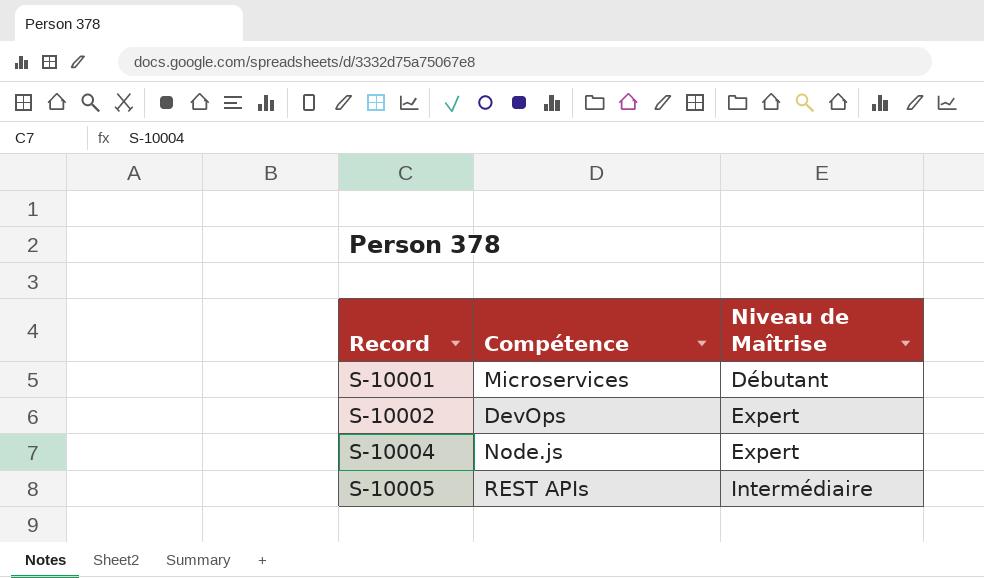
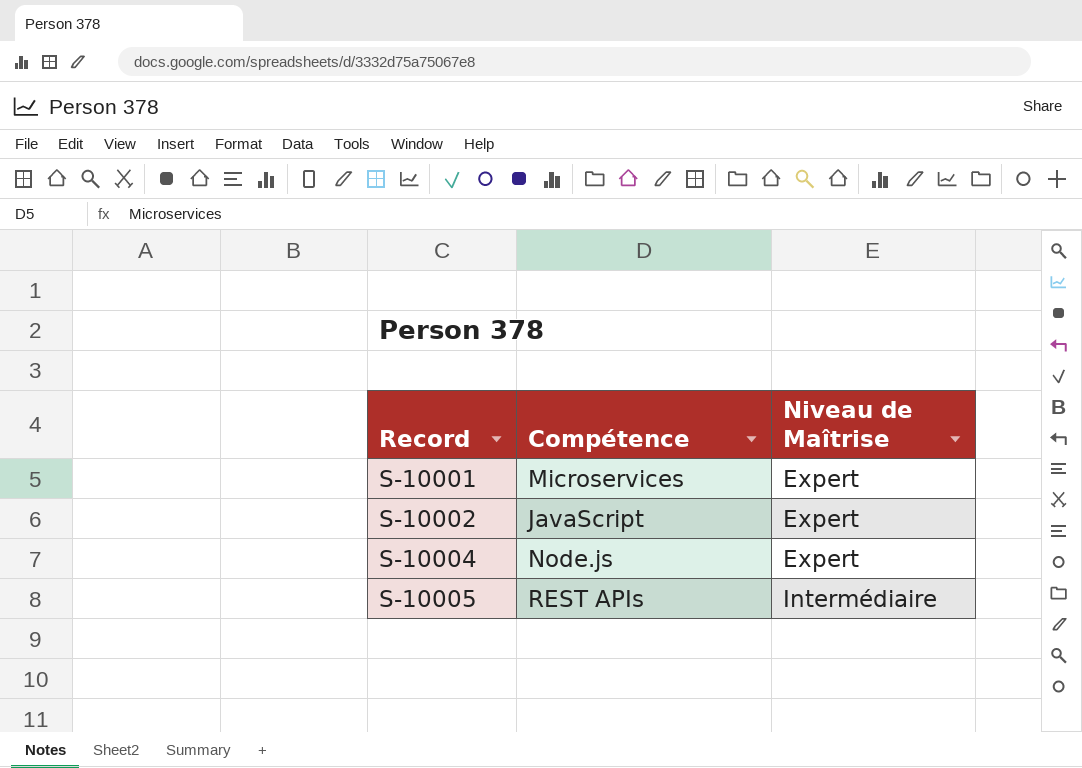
S-10001 | Niveau de Maîtrise: Débutant -> Expert
S-10002 | Compétence: DevOps -> JavaScript

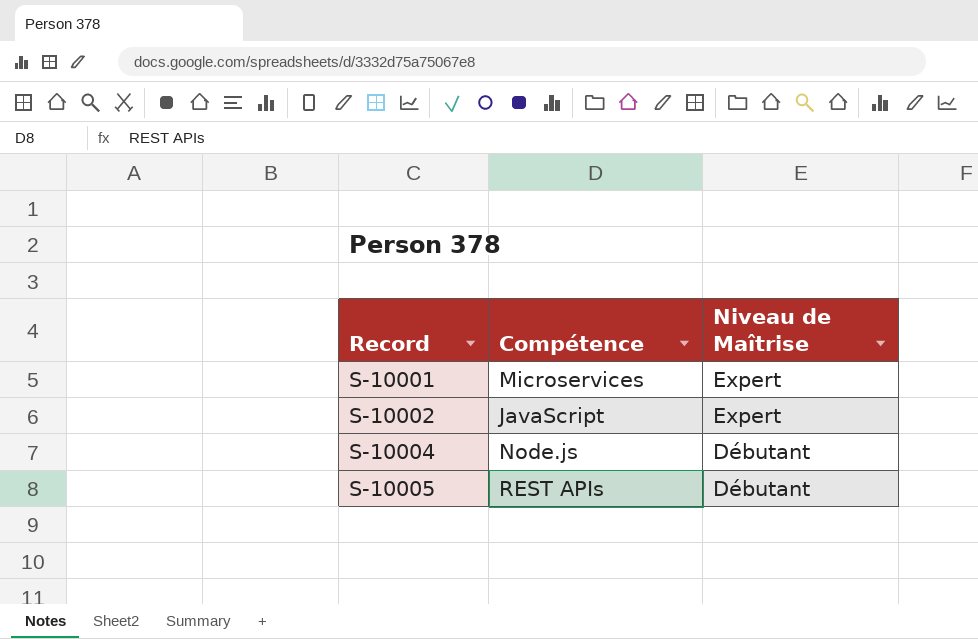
S-10004 | Niveau de Maîtrise: Expert -> Débutant
S-10005 | Niveau de Maîtrise: Intermédiaire -> Débutant

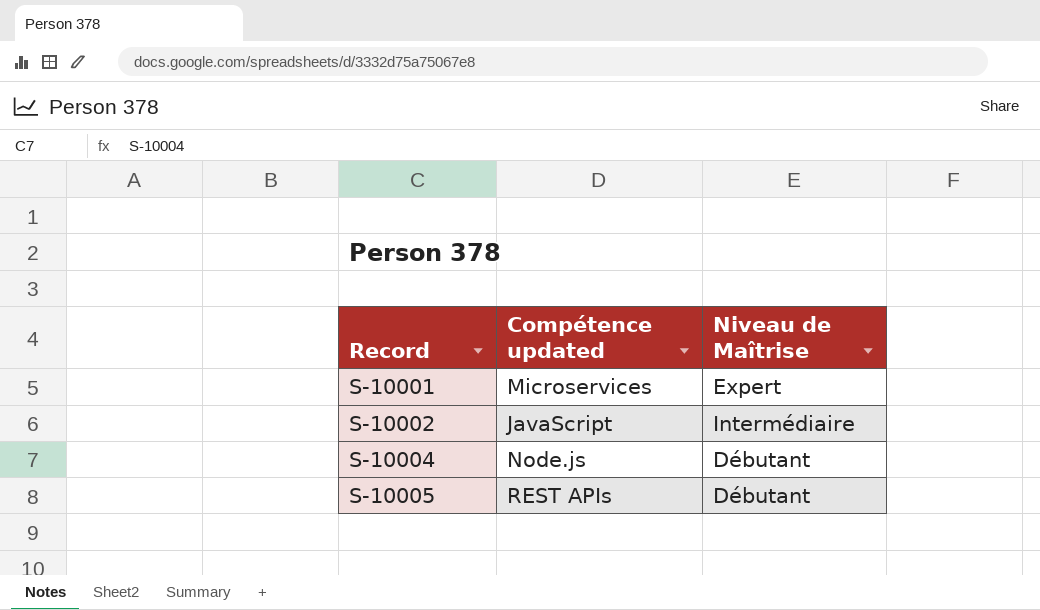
column name: Compétence -> Compétence updated
S-10002 | Niveau de Maîtrise: Expert -> Intermédiaire

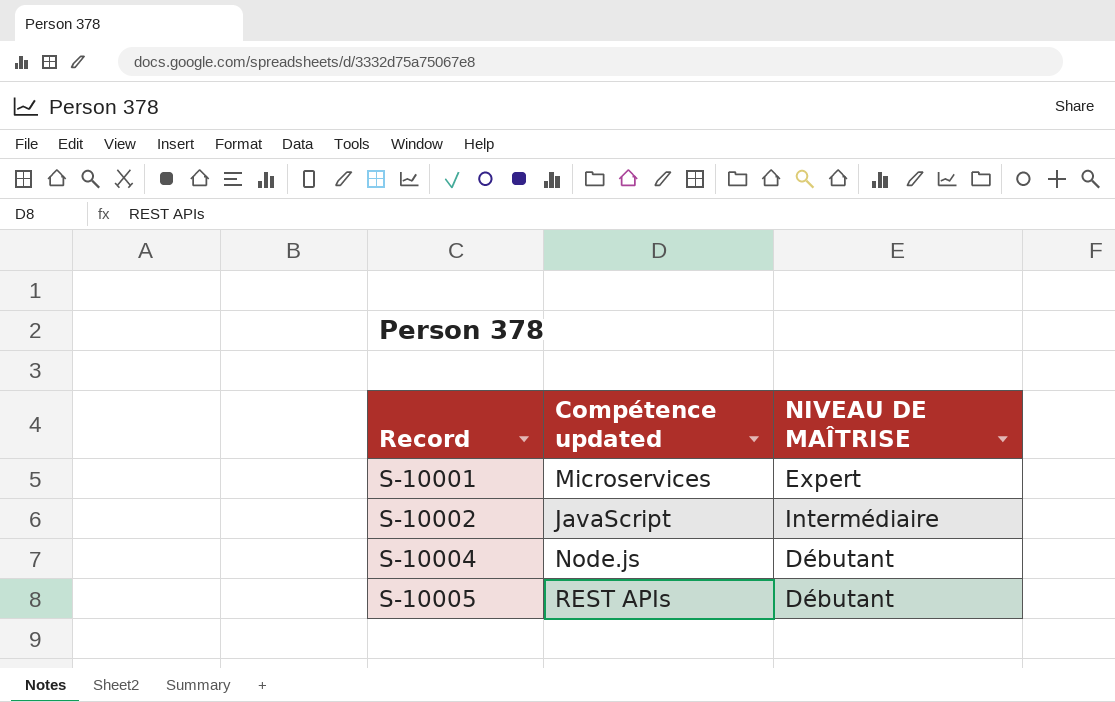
column name: Niveau de Maîtrise -> NIVEAU DE MAÎTRISE

